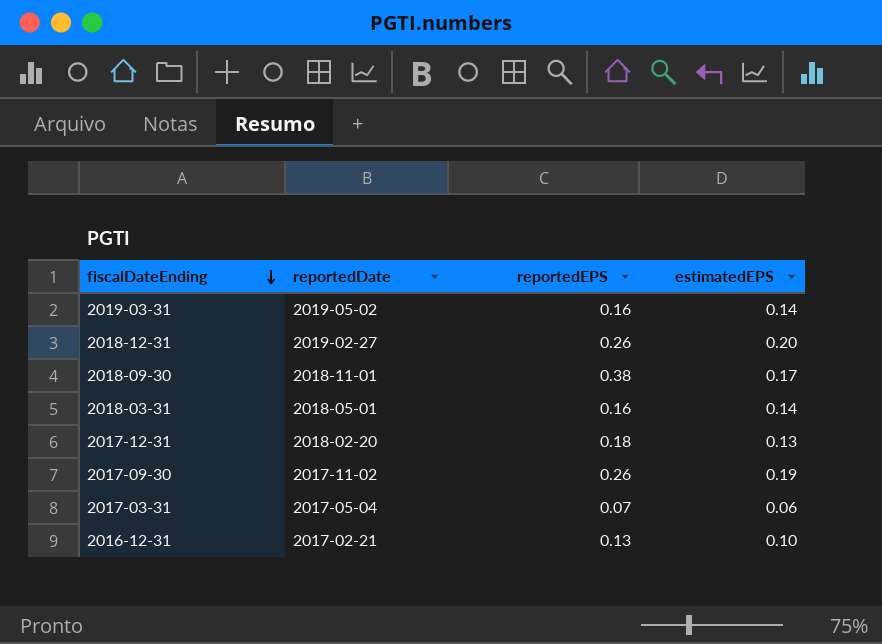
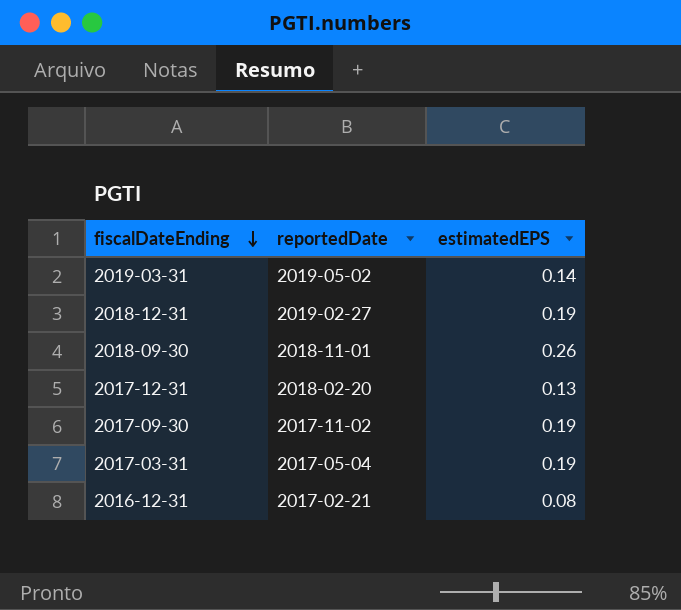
column reportedEPS | position: 3 -> none
row 2018-03-31: 2018-05-01 | 0.16 | 0.14 -> none
2018-12-31 | estimatedEPS: 0.20 -> 0.19
2018-09-30 | estimatedEPS: 0.17 -> 0.26
2017-03-31 | estimatedEPS: 0.06 -> 0.19
2016-12-31 | estimatedEPS: 0.10 -> 0.08

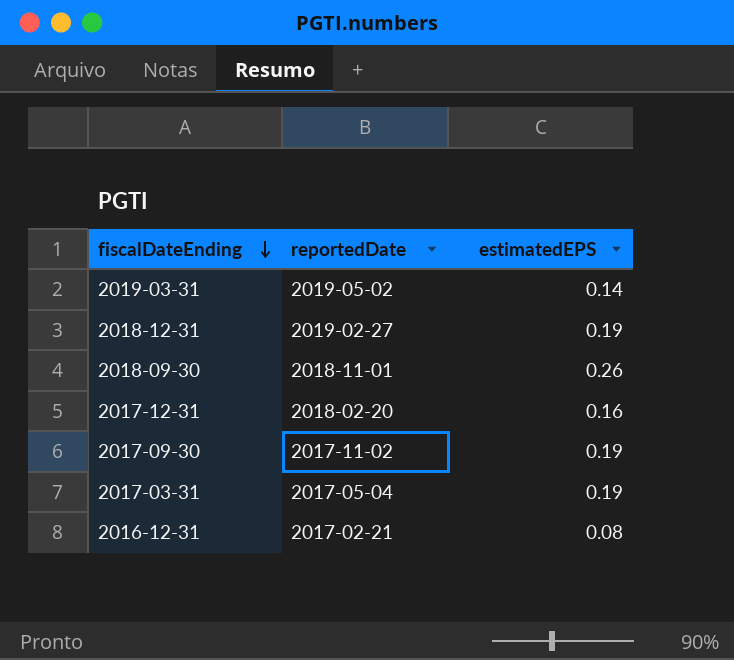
2017-12-31 | estimatedEPS: 0.13 -> 0.16

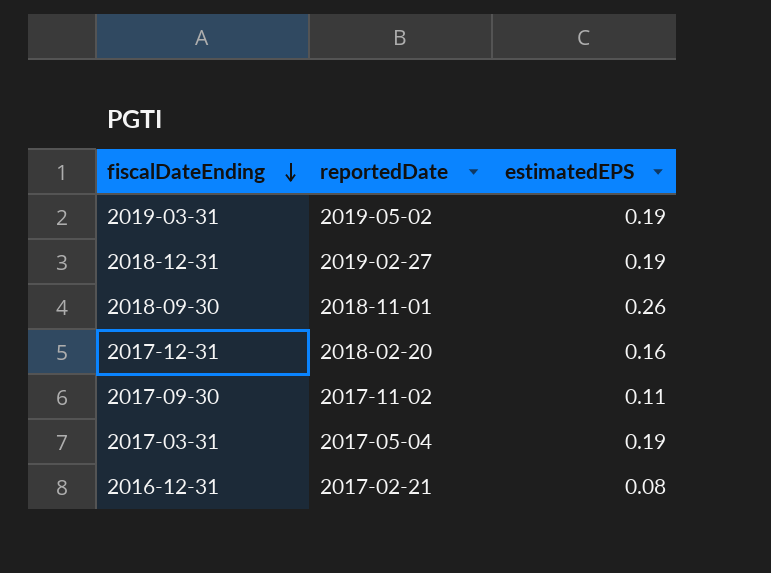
2019-03-31 | estimatedEPS: 0.14 -> 0.19
2017-09-30 | estimatedEPS: 0.19 -> 0.11

